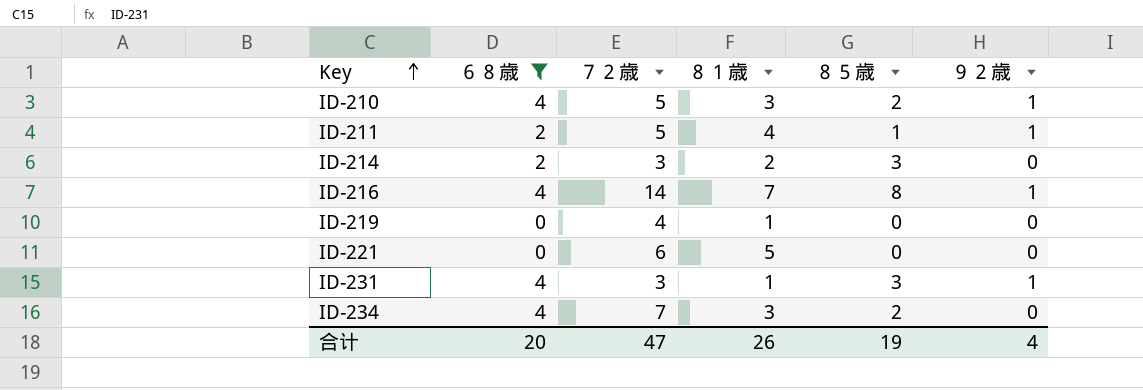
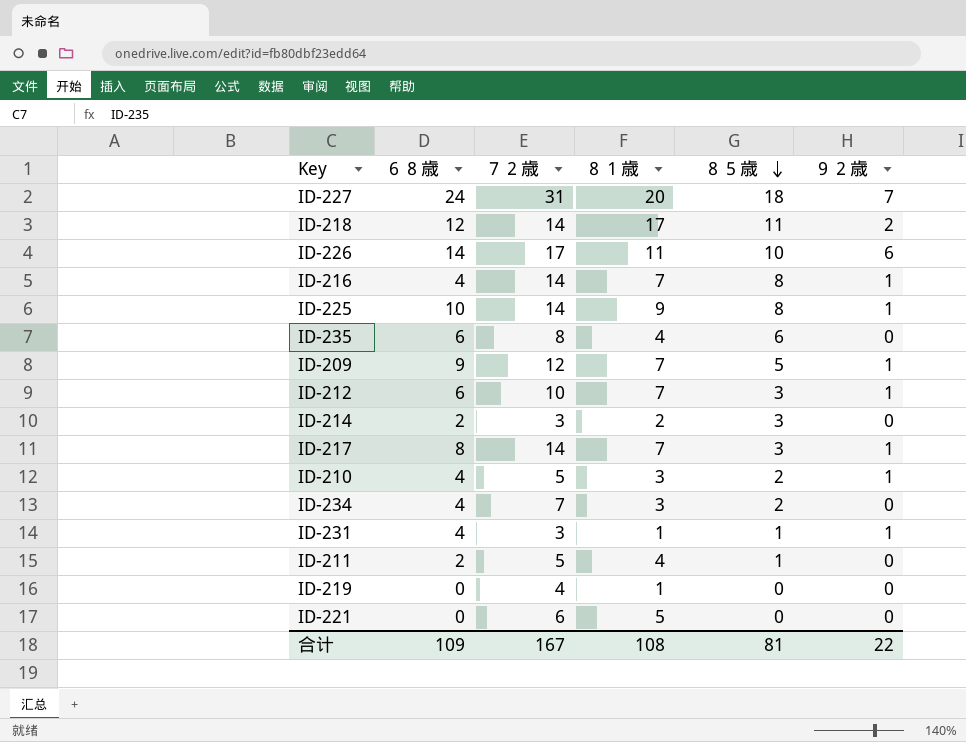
filter: ６８歳 <= 4 -> none
row order: Key ascending -> ８５歳 descending
ID-231 | ８５歳: 3 -> 1
ID-211 | ９２歳: 1 -> 0
合计 | ６８歳: 20 -> 109
合计 | ７２歳: 47 -> 167
合计 | ８１歳: 26 -> 108
合计 | ８５歳: 19 -> 81
合计 | ９２歳: 4 -> 22

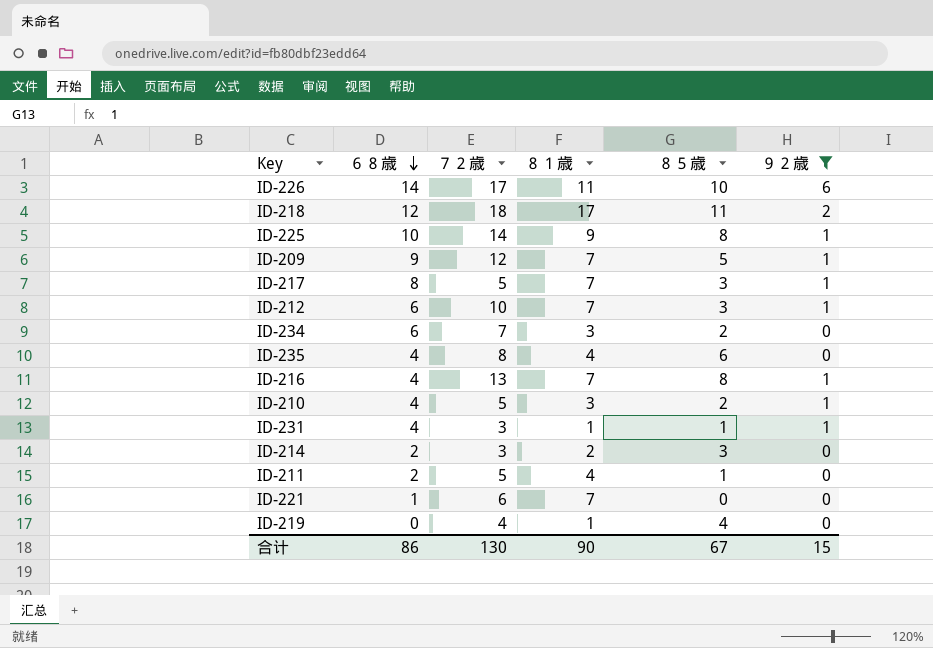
filter: none -> ９２歳 != 7
row order: ８５歳 descending -> ６８歳 descending
ID-218 | ７２歳: 14 -> 18
ID-217 | ７２歳: 14 -> 5
ID-234 | ６８歳: 4 -> 6
ID-235 | ６８歳: 6 -> 4
ID-216 | ７２歳: 14 -> 13
ID-221 | ６８歳: 0 -> 1
ID-221 | ８１歳: 5 -> 7
ID-219 | ８５歳: 0 -> 4
合计 | ６８歳: 109 -> 86
合计 | ７２歳: 167 -> 130
合计 | ８１歳: 108 -> 90
合计 | ８５歳: 81 -> 67
合计 | ９２歳: 22 -> 15

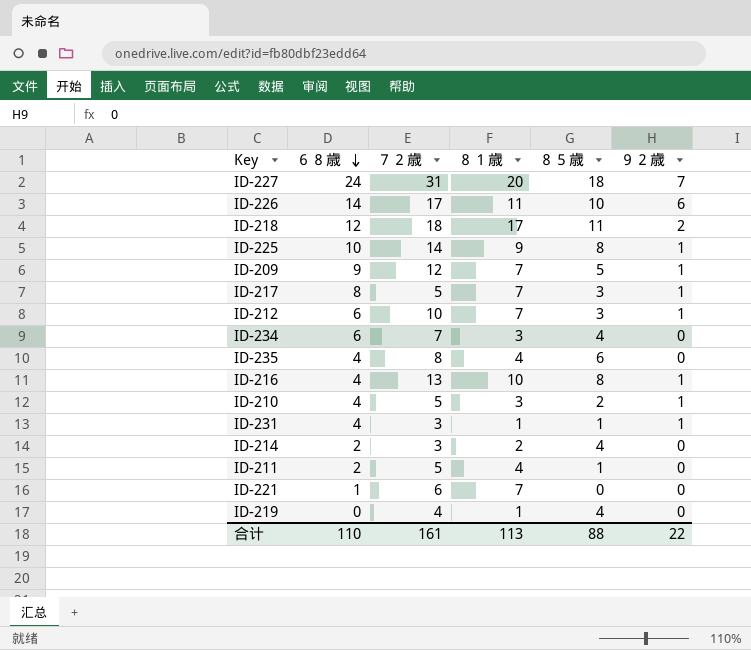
filter: ９２歳 != 7 -> none
ID-234 | ８５歳: 2 -> 4
ID-216 | ８１歳: 7 -> 10
ID-214 | ８５歳: 3 -> 4
合计 | ６８歳: 86 -> 110
合计 | ７２歳: 130 -> 161
合计 | ８１歳: 90 -> 113
合计 | ８５歳: 67 -> 88
合计 | ９２歳: 15 -> 22

